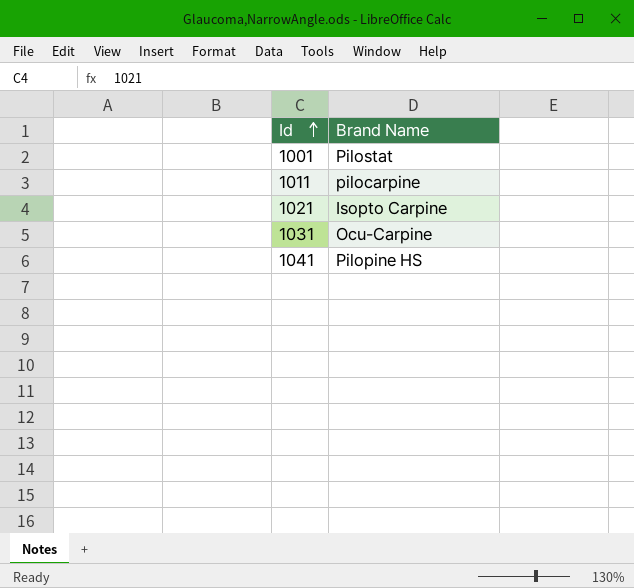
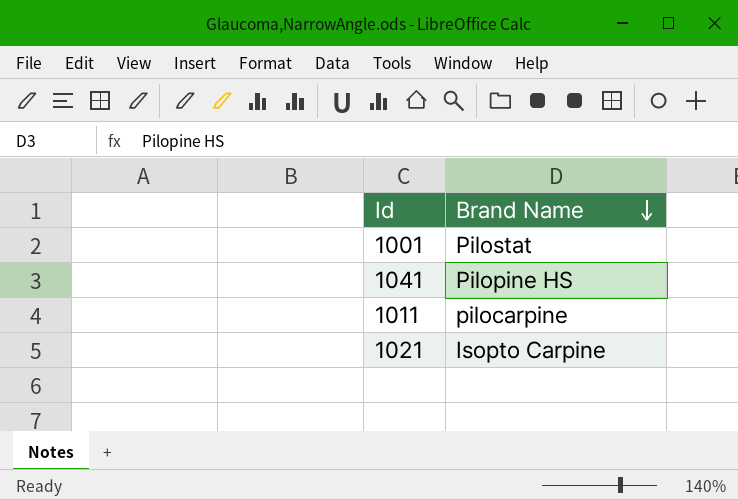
row order: Id ascending -> Brand Name descending
row 1031: Ocu-Carpine -> none

